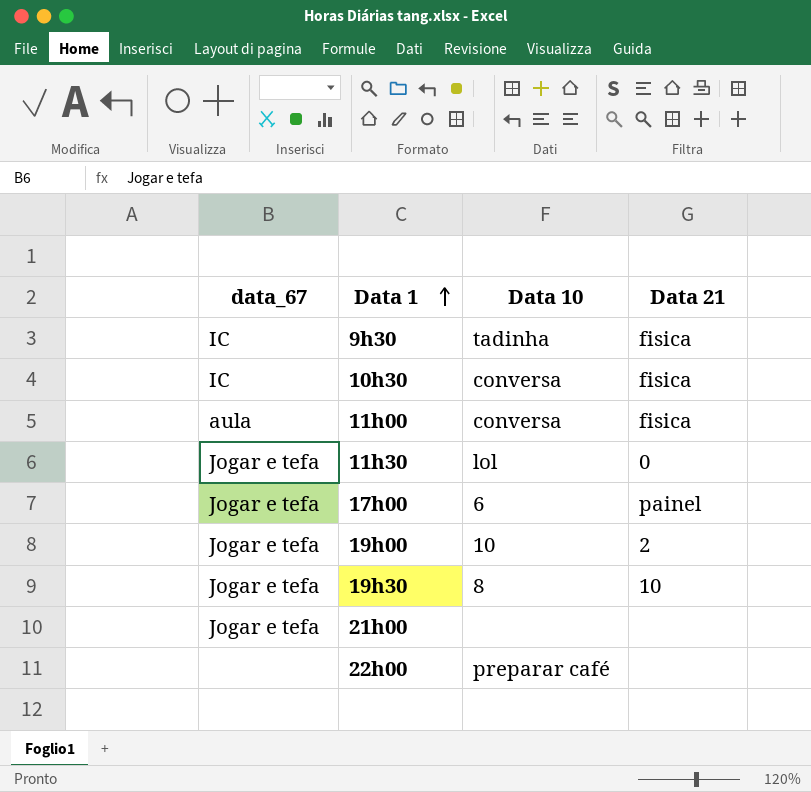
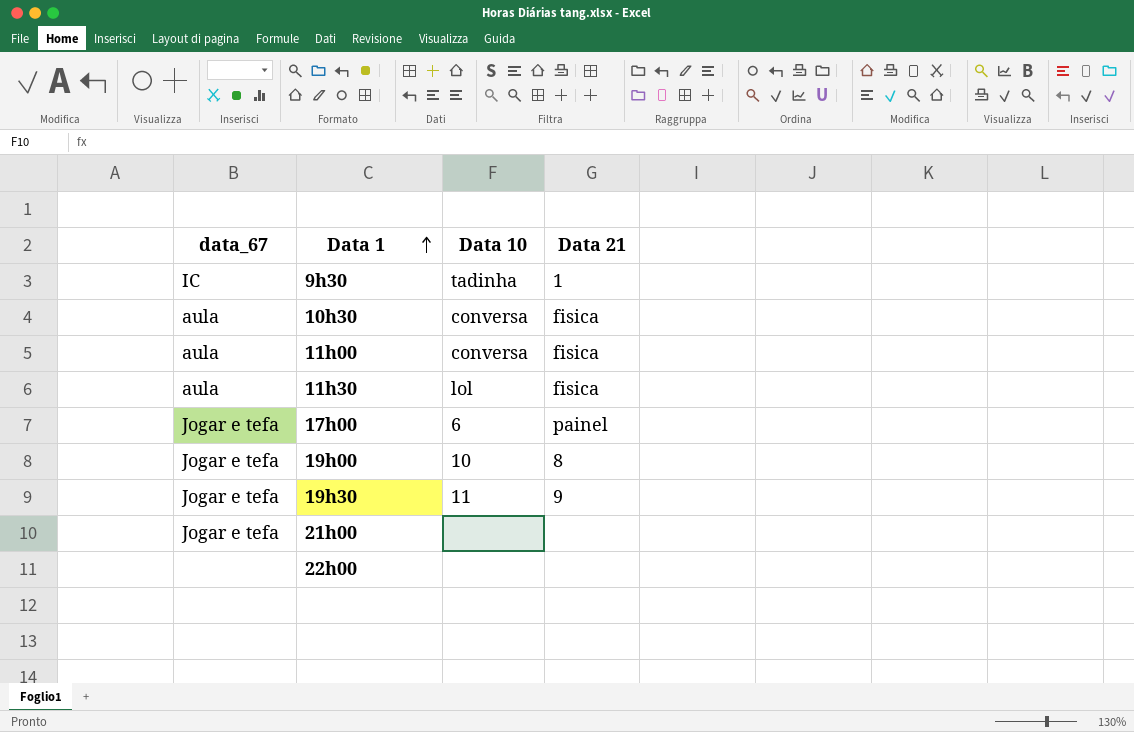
9h30 | Data 21: fisica -> 1
10h30 | data_67: IC -> aula
11h30 | data_67: Jogar e tefa -> aula
11h30 | Data 21: 0 -> fisica
19h00 | Data 21: 2 -> 8
19h30 | Data 10: 8 -> 11
19h30 | Data 21: 10 -> 9
22h00 | Data 10: preparar café -> none

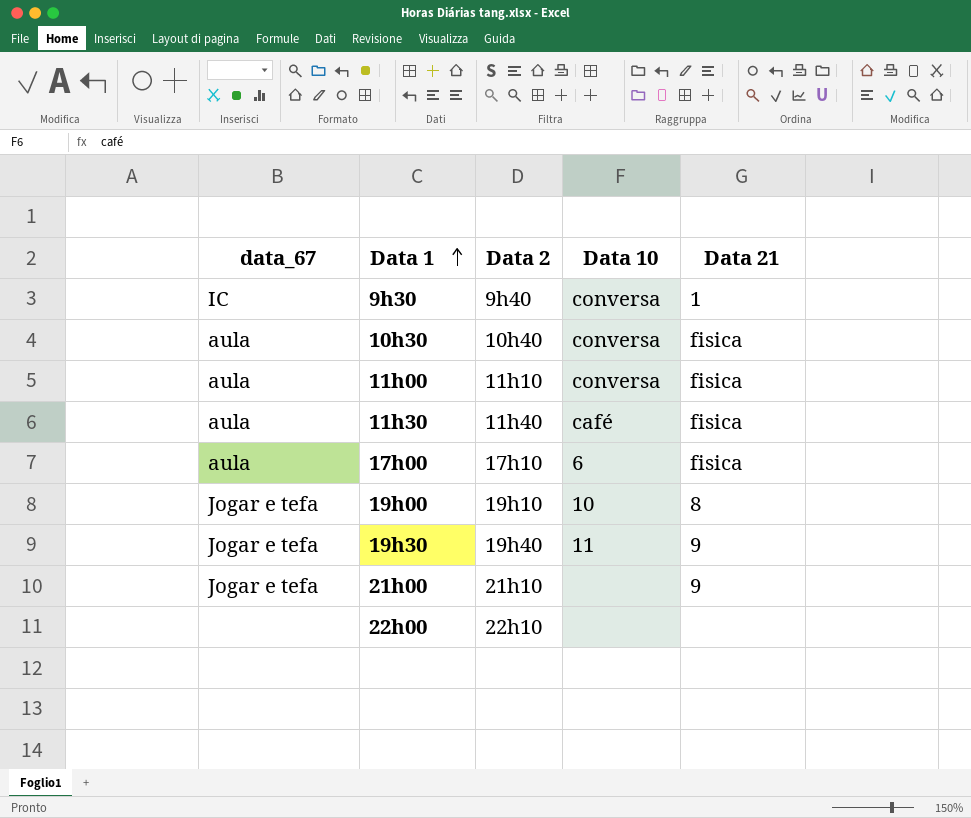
column Data 2 | position: none -> 3
9h30 | Data 10: tadinha -> conversa
11h30 | Data 10: lol -> café
17h00 | data_67: Jogar e tefa -> aula
17h00 | Data 21: painel -> fisica
21h00 | Data 21: none -> 9

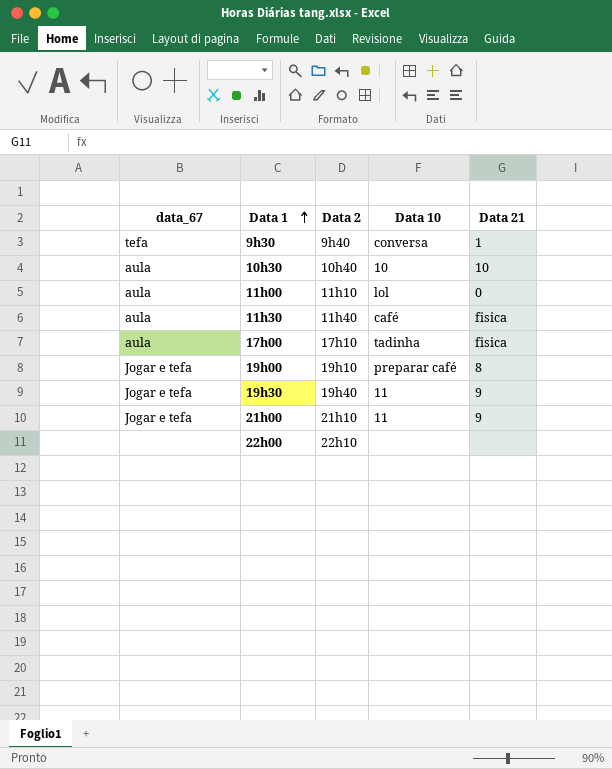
9h30 | data_67: IC -> tefa
10h30 | Data 10: conversa -> 10
10h30 | Data 21: fisica -> 10
11h00 | Data 10: conversa -> lol
11h00 | Data 21: fisica -> 0
17h00 | Data 10: 6 -> tadinha
19h00 | Data 10: 10 -> preparar café
21h00 | Data 10: none -> 11

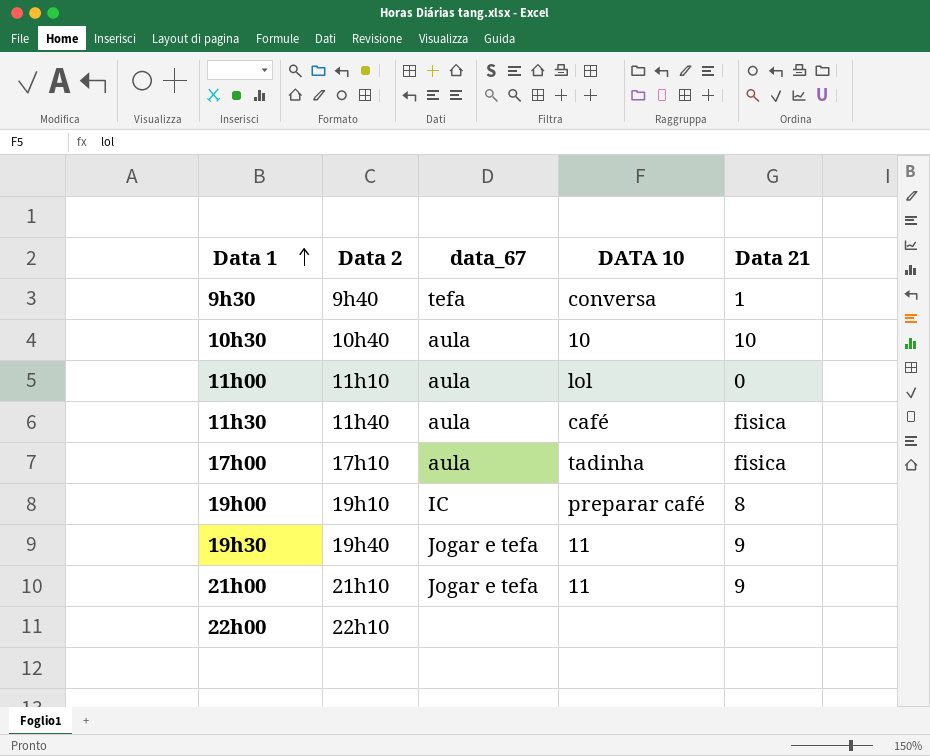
column data_67 | position: 1 -> 3
column name: Data 10 -> DATA 10
19h00 | data_67: Jogar e tefa -> IC

